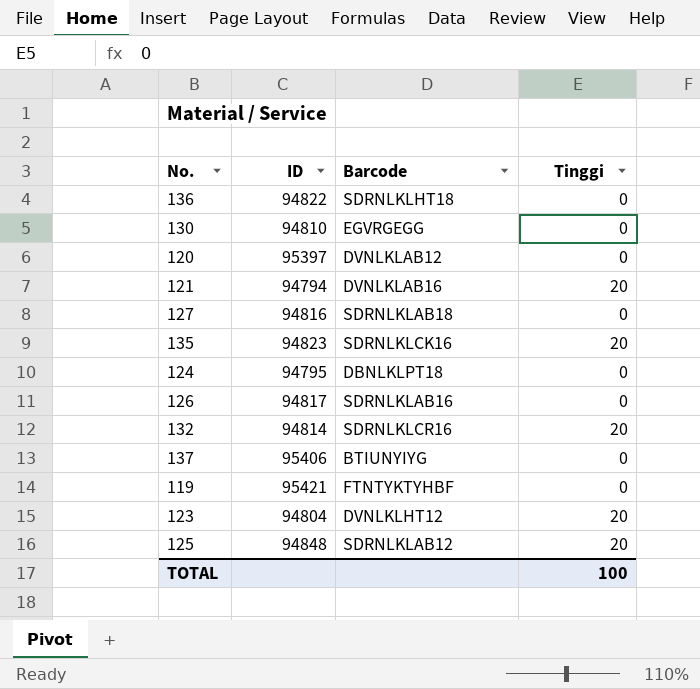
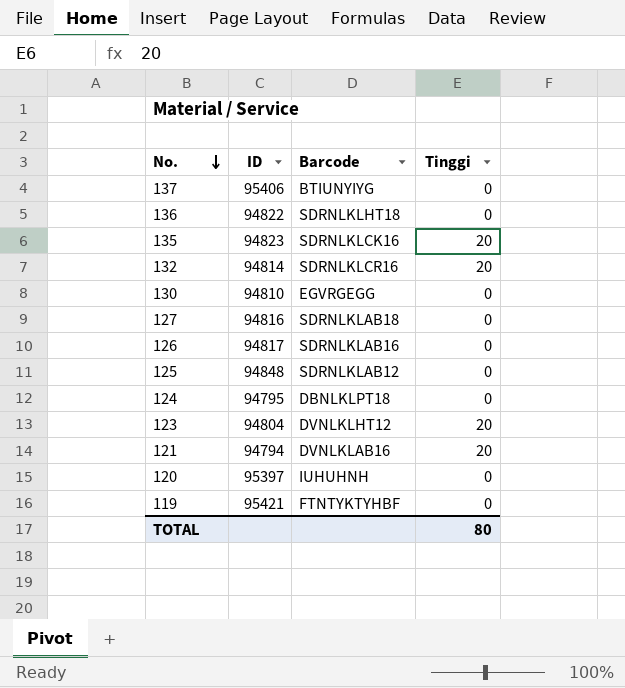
row order: none -> No. descending
125 | Tinggi: 20 -> 0
120 | Barcode: DVNLKLAB12 -> IUHUHNH
TOTAL | Tinggi: 100 -> 80

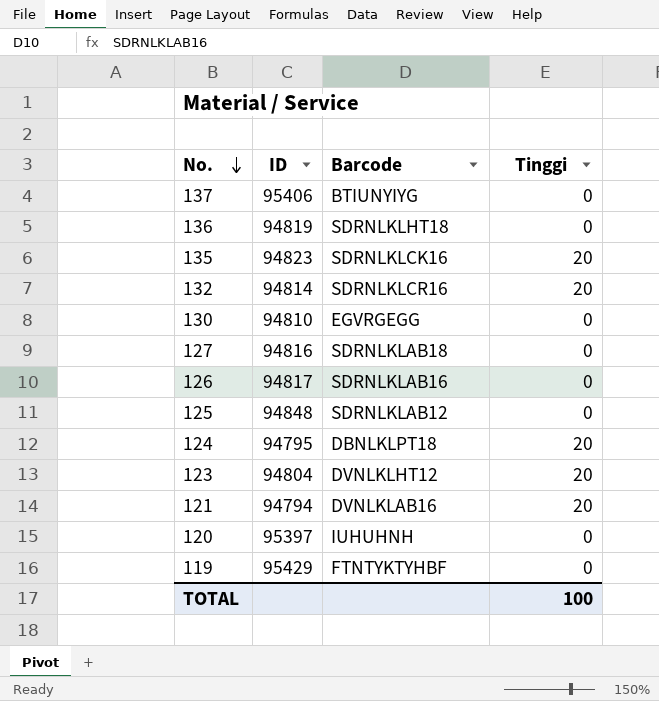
136 | ID: 94822 -> 94819
124 | Tinggi: 0 -> 20
119 | ID: 95421 -> 95429
TOTAL | Tinggi: 80 -> 100

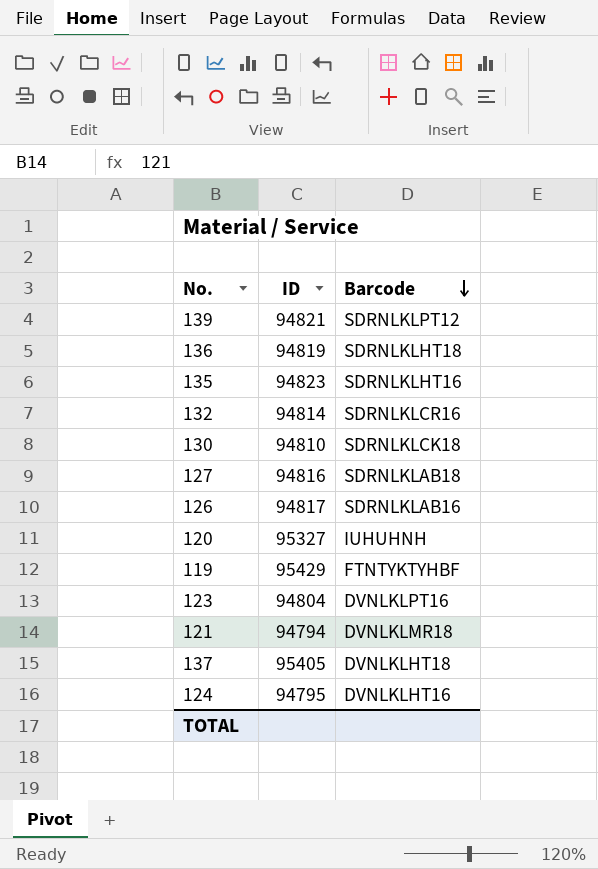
row order: No. descending -> Barcode descending
column Tinggi | position: 4 -> none
row 125: 94848 | SDRNLKLAB12 | 0 -> none
row 139: none -> 94821 | SDRNLKLPT12
135 | Barcode: SDRNLKLCK16 -> SDRNLKLHT16
130 | Barcode: EGVRGEGG -> SDRNLKLCK18
120 | ID: 95397 -> 95327
123 | Barcode: DVNLKLHT12 -> DVNLKLPT16
121 | Barcode: DVNLKLAB16 -> DVNLKLMR18
137 | ID: 95406 -> 95405
137 | Barcode: BTIUNYIYG -> DVNLKLHT18
124 | Barcode: DBNLKLPT18 -> DVNLKLHT16

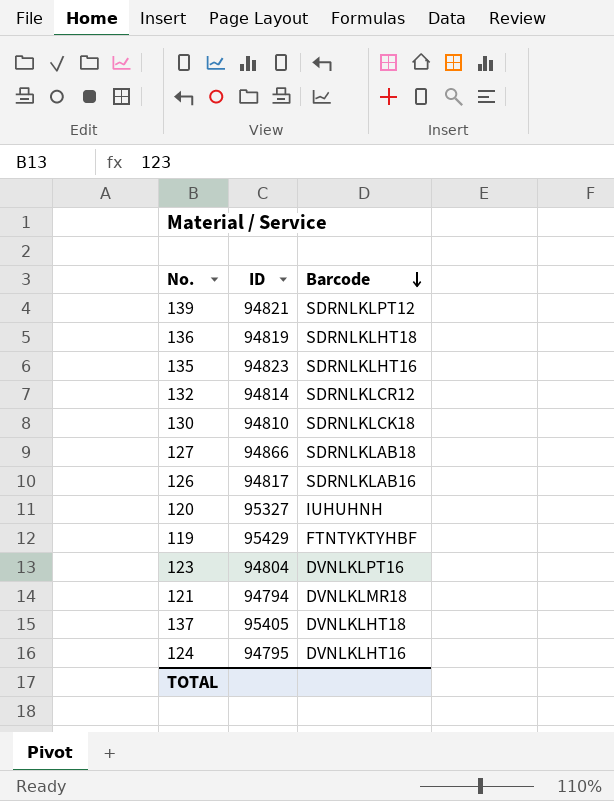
132 | Barcode: SDRNLKLCR16 -> SDRNLKLCR12
127 | ID: 94816 -> 94866

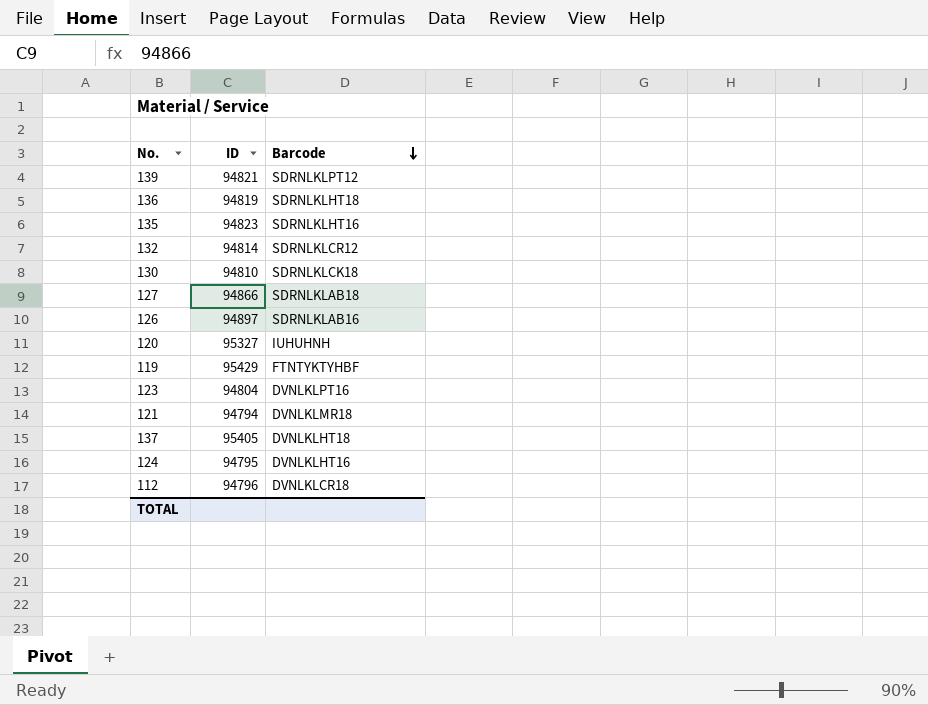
126 | ID: 94817 -> 94897
row 112: none -> 94796 | DVNLKLCR18

